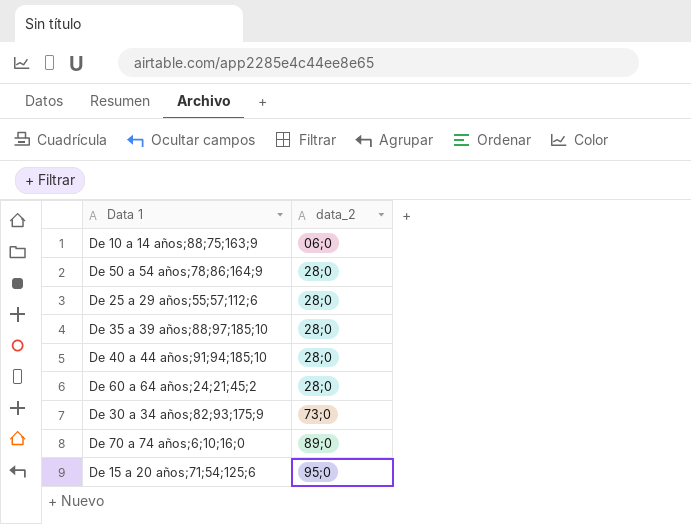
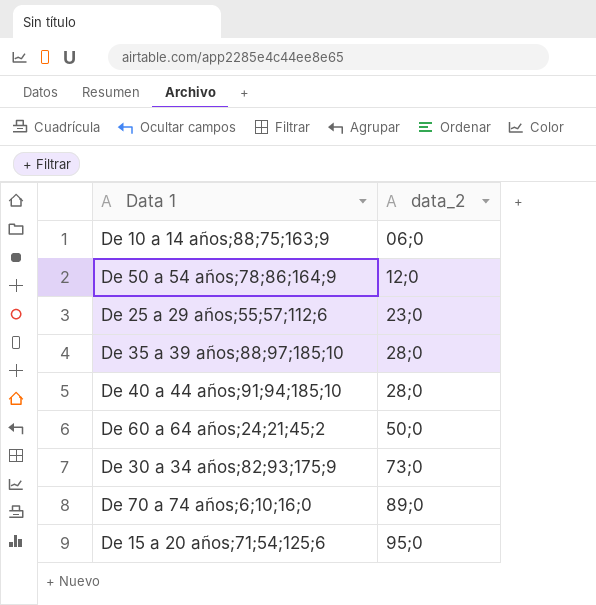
De 50 a 54 años;78;86;164;9 | data_2: 28;0 -> 12;0
De 25 a 29 años;55;57;112;6 | data_2: 28;0 -> 23;0
De 60 a 64 años;24;21;45;2 | data_2: 28;0 -> 50;0

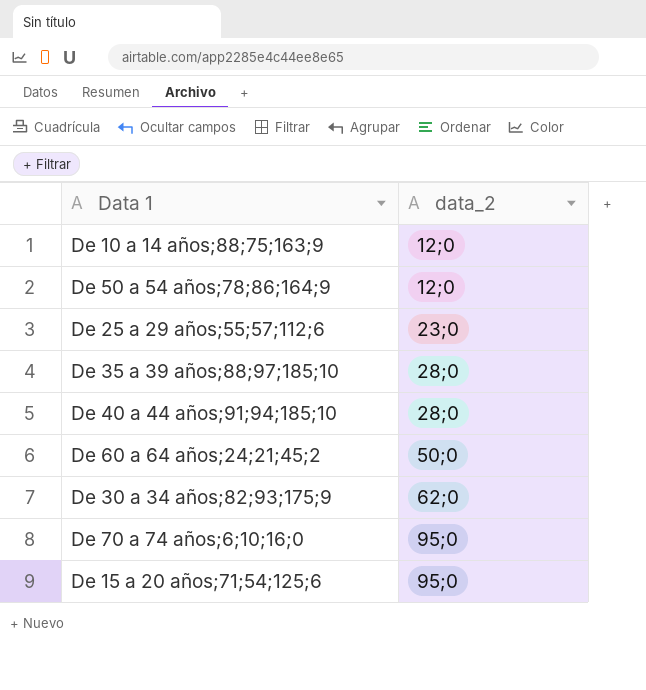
De 10 a 14 años;88;75;163;9 | data_2: 06;0 -> 12;0
De 30 a 34 años;82;93;175;9 | data_2: 73;0 -> 62;0
De 70 a 74 años;6;10;16;0 | data_2: 89;0 -> 95;0

